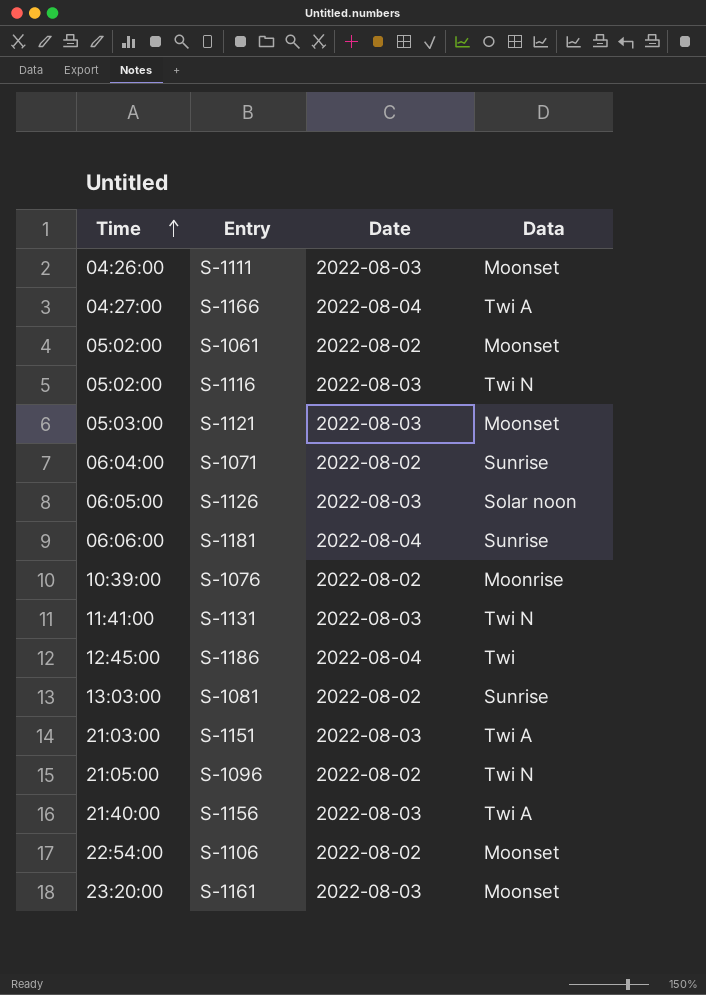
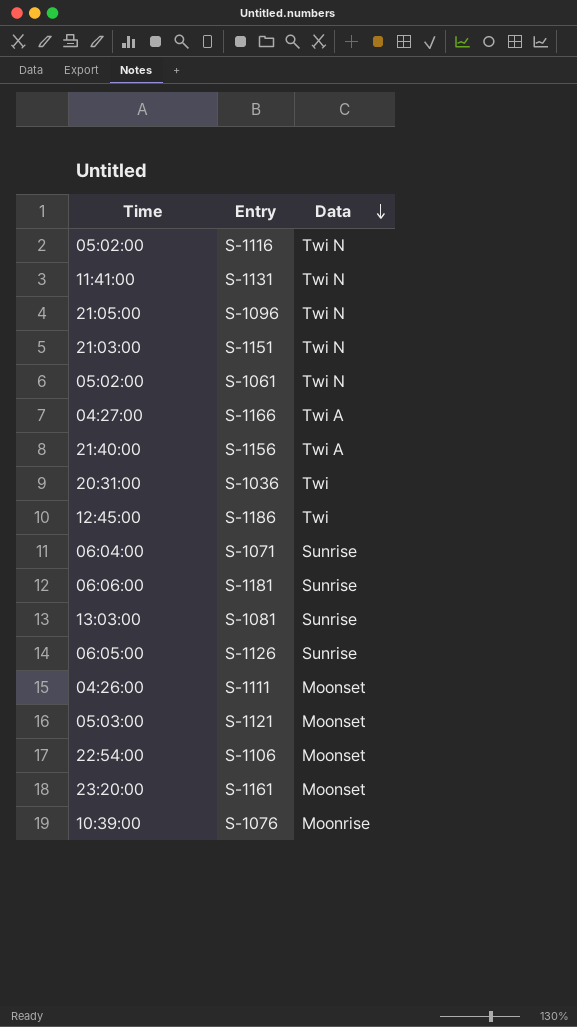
row order: Time ascending -> Data descending
column Date | position: 3 -> none
S-1151 | Data: Twi A -> Twi N
S-1061 | Data: Moonset -> Twi N
row S-1036: none -> 20:31:00 | Twi
S-1126 | Data: Solar noon -> Sunrise

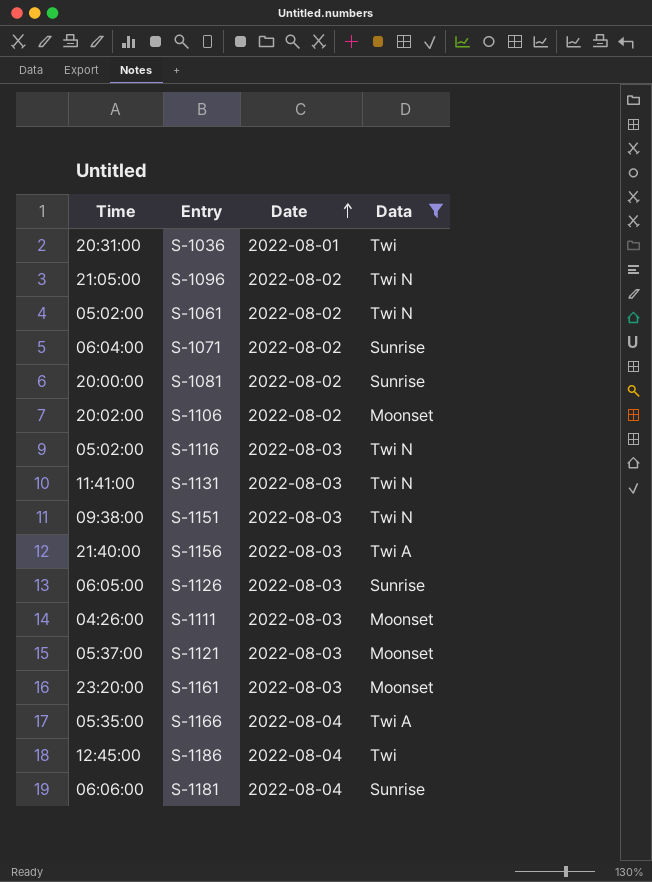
filter: none -> Data != Moonrise
row order: Data descending -> Date ascending
column Date | position: none -> 3
S-1081 | Time: 13:03:00 -> 20:00:00
S-1106 | Time: 22:54:00 -> 20:02:00
S-1151 | Time: 21:03:00 -> 09:38:00
S-1121 | Time: 05:03:00 -> 05:37:00
S-1166 | Time: 04:27:00 -> 05:35:00

